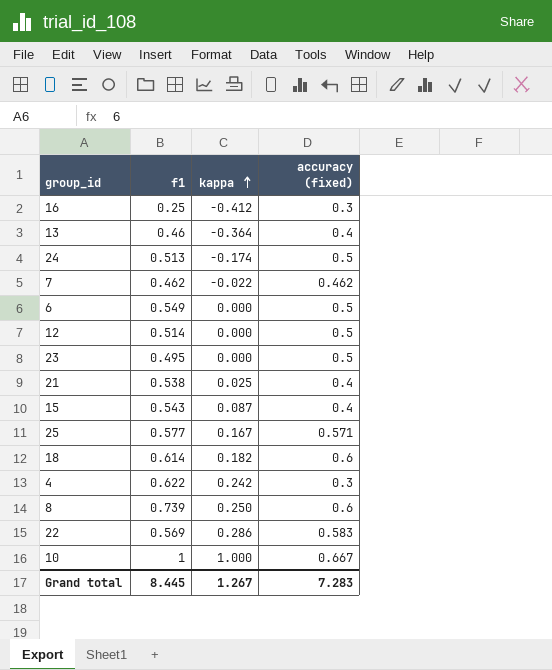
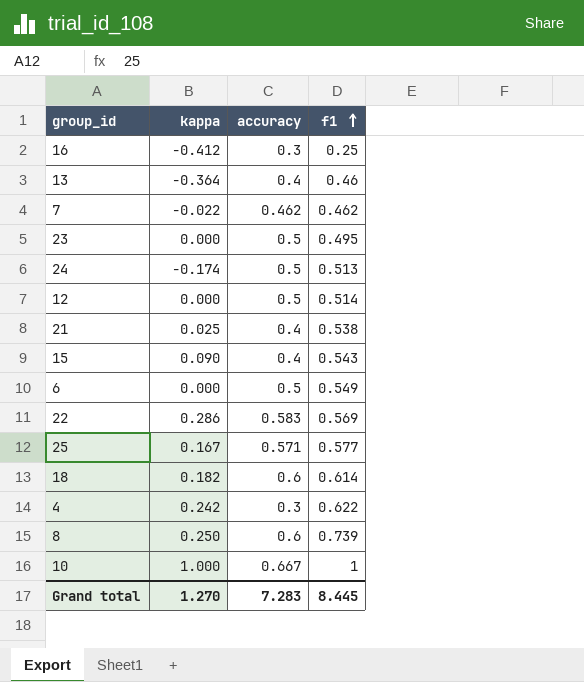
row order: kappa ascending -> f1 ascending
column name: accuracy (fixed) -> accuracy
column f1 | position: 2 -> 4
15 | kappa: 0.087 -> 0.090
Grand total | kappa: 1.267 -> 1.270

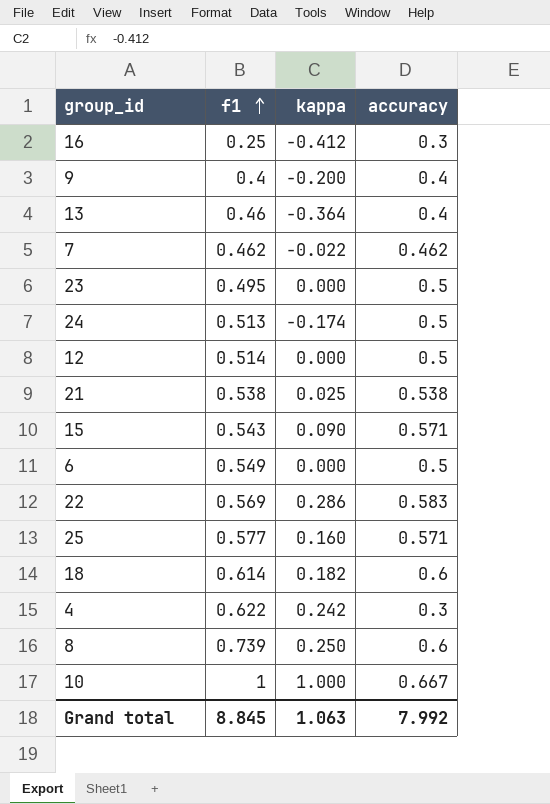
column f1 | position: 4 -> 2
row 9: none -> 0.4 | -0.200 | 0.4
21 | accuracy: 0.4 -> 0.538
15 | accuracy: 0.4 -> 0.571
25 | kappa: 0.167 -> 0.160
Grand total | f1: 8.445 -> 8.845
Grand total | kappa: 1.270 -> 1.063
Grand total | accuracy: 7.283 -> 7.992

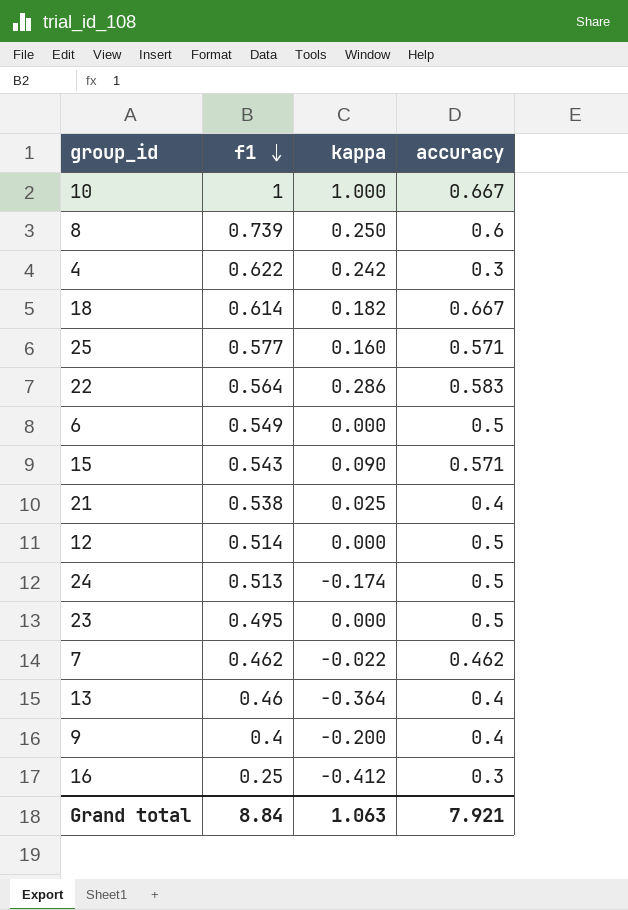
row order: f1 ascending -> f1 descending
18 | accuracy: 0.6 -> 0.667
22 | f1: 0.569 -> 0.564
21 | accuracy: 0.538 -> 0.4
Grand total | f1: 8.845 -> 8.84
Grand total | accuracy: 7.992 -> 7.921

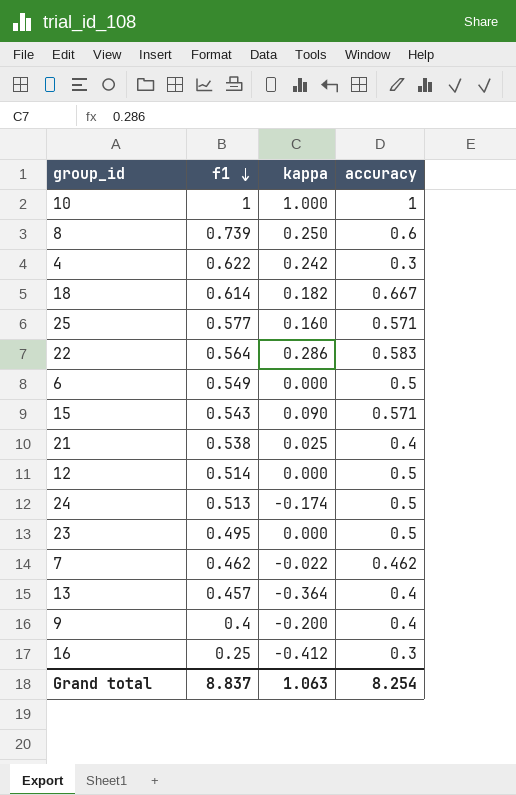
10 | accuracy: 0.667 -> 1
13 | f1: 0.46 -> 0.457
Grand total | f1: 8.84 -> 8.837
Grand total | accuracy: 7.921 -> 8.254

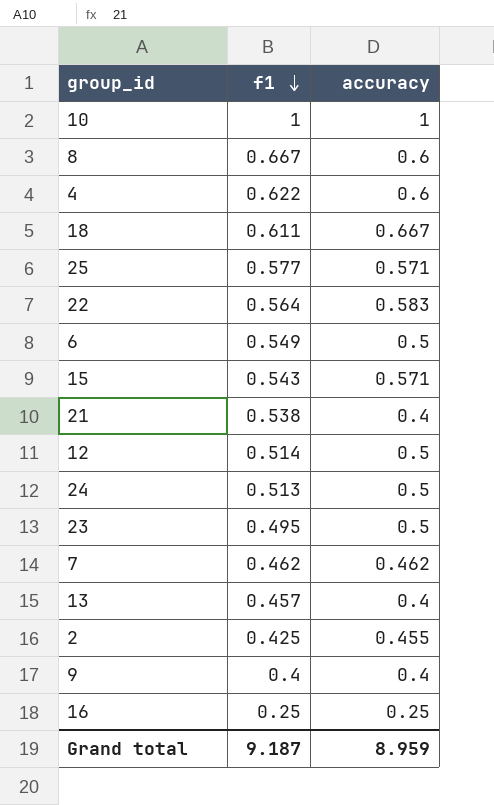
column kappa | position: 3 -> none
8 | f1: 0.739 -> 0.667
4 | accuracy: 0.3 -> 0.6
18 | f1: 0.614 -> 0.611
row 2: none -> 0.425 | 0.455
16 | accuracy: 0.3 -> 0.25
Grand total | f1: 8.837 -> 9.187
Grand total | accuracy: 8.254 -> 8.959

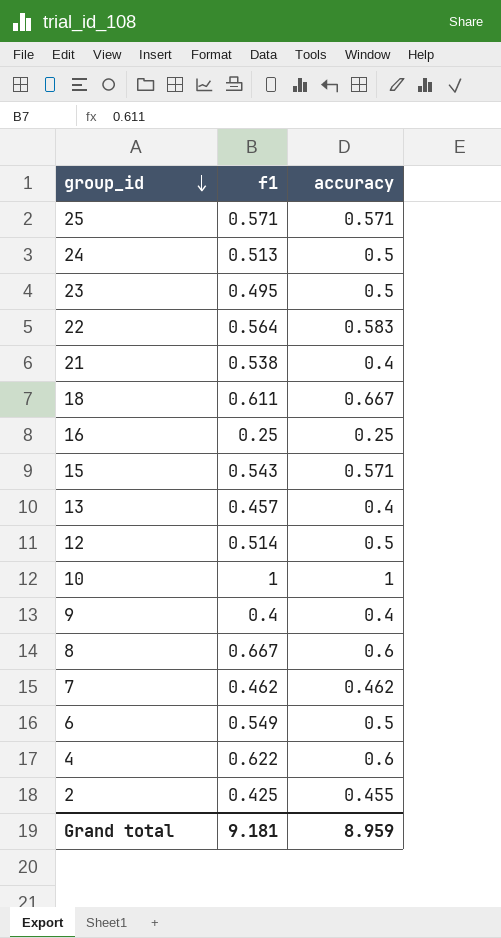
row order: f1 descending -> group_id descending
25 | f1: 0.577 -> 0.571
Grand total | f1: 9.187 -> 9.181

